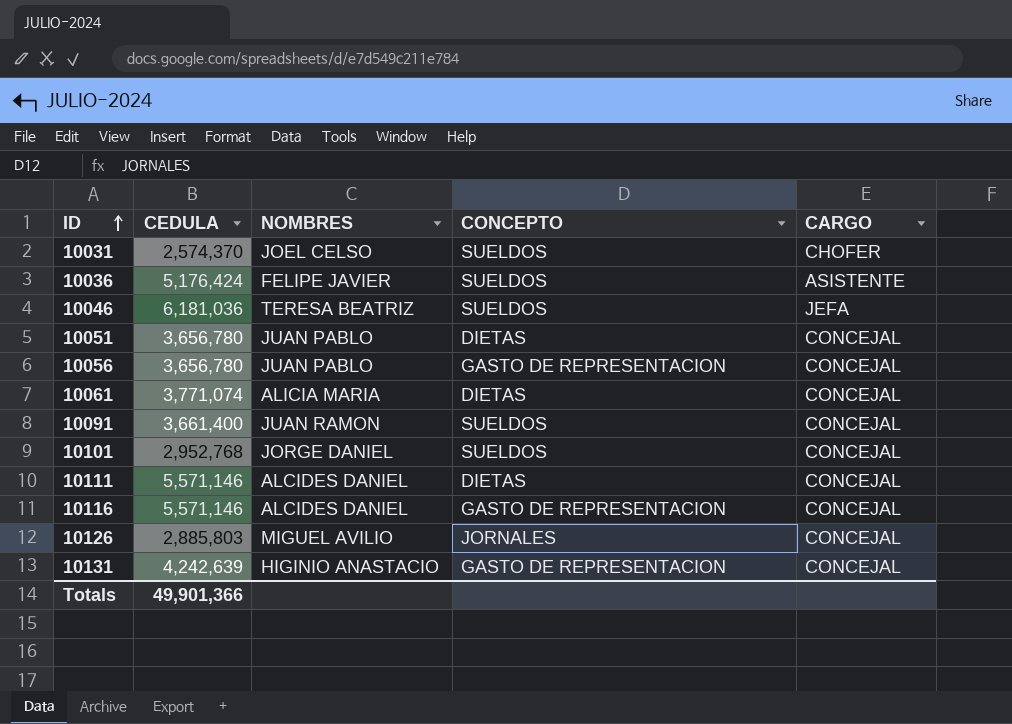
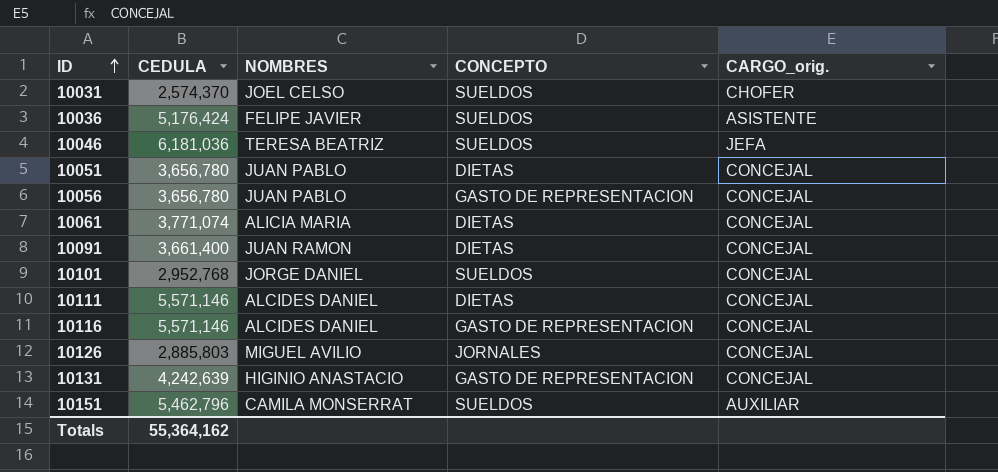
column name: CARGO -> CARGO_orig.
10091 | CONCEPTO: SUELDOS -> DIETAS
row 10151: none -> 5,462,796 | CAMILA MONSERRAT | SUELDOS | AUXILIAR
Totals | CEDULA: 49,901,366 -> 55,364,162

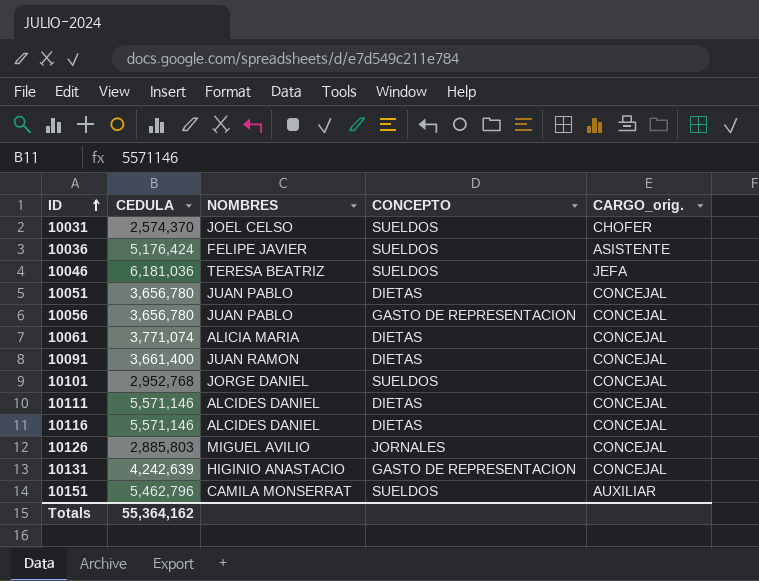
10116 | CONCEPTO: GASTO DE REPRESENTACION -> DIETAS

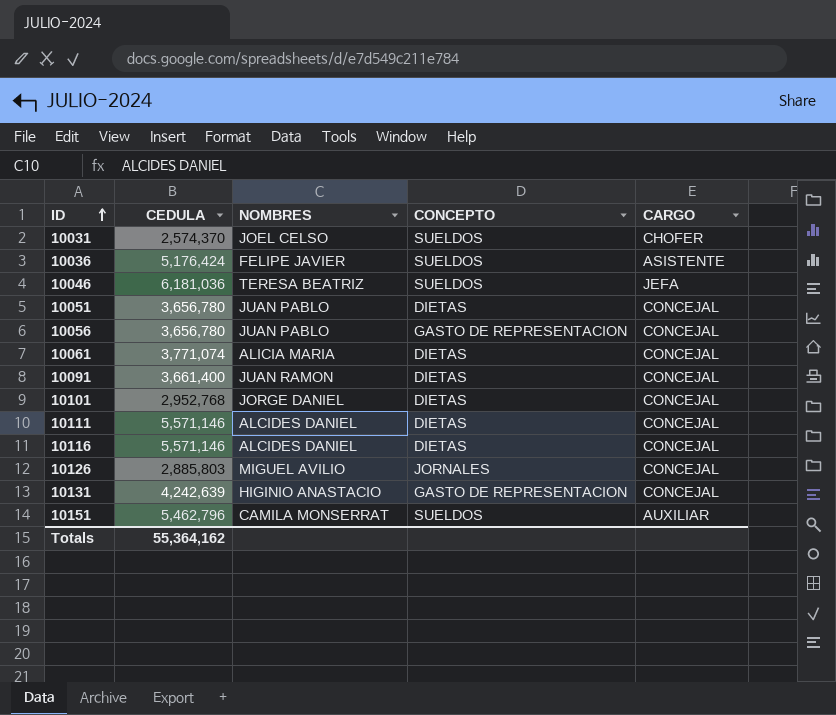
column name: CARGO_orig. -> CARGO
10101 | CONCEPTO: SUELDOS -> DIETAS

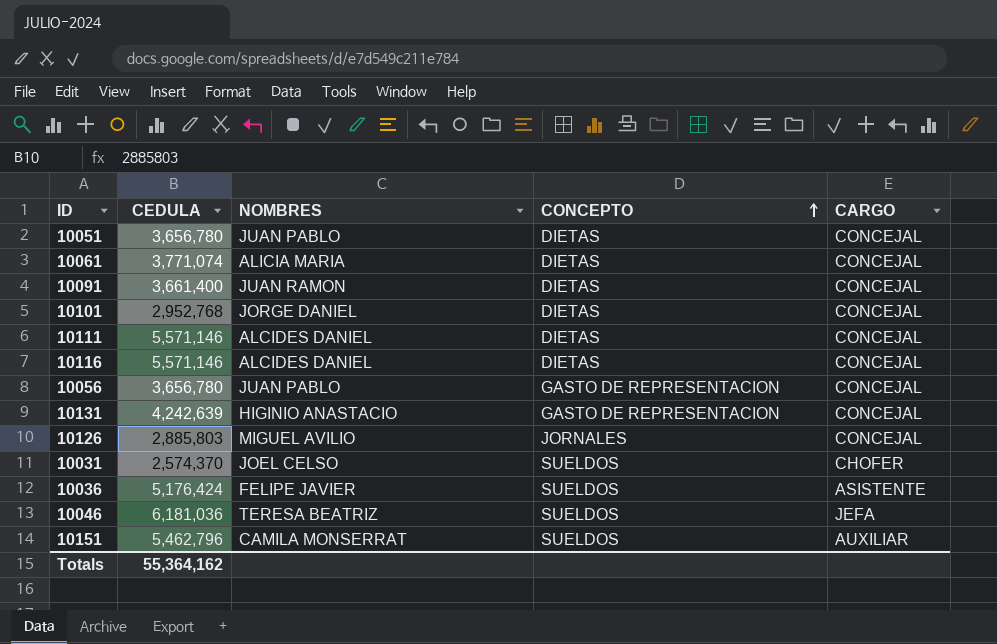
row order: ID ascending -> CONCEPTO ascending

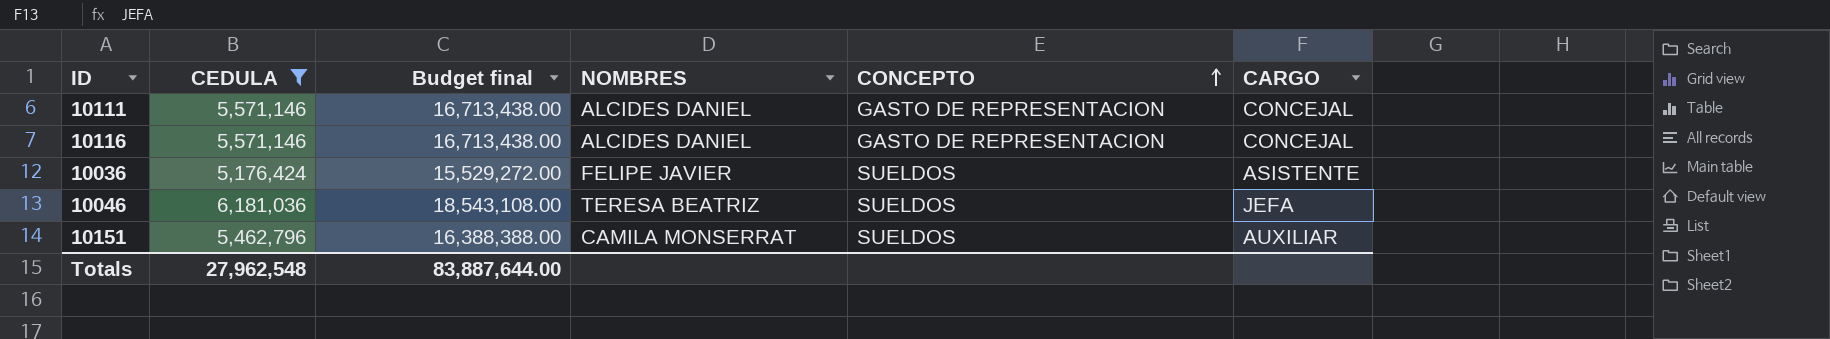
filter: none -> CEDULA >= 5,176,424
column Budget final | formula: none -> [CEDULA] * 3
10111 | CONCEPTO: DIETAS -> GASTO DE REPRESENTACION
10116 | CONCEPTO: DIETAS -> GASTO DE REPRESENTACION
Totals | CEDULA: 55,364,162 -> 27,962,548

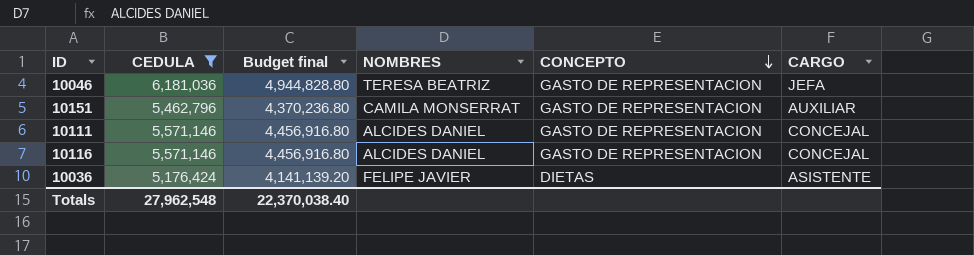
row order: CONCEPTO ascending -> CONCEPTO descending
column Budget final | formula: [CEDULA] * 3 -> [CEDULA] * 0.8
10046 | CONCEPTO: SUELDOS -> GASTO DE REPRESENTACION
10151 | CONCEPTO: SUELDOS -> GASTO DE REPRESENTACION
10036 | CONCEPTO: SUELDOS -> DIETAS
Totals | Budget final: 83,887,644.00 -> 22,370,038.40

